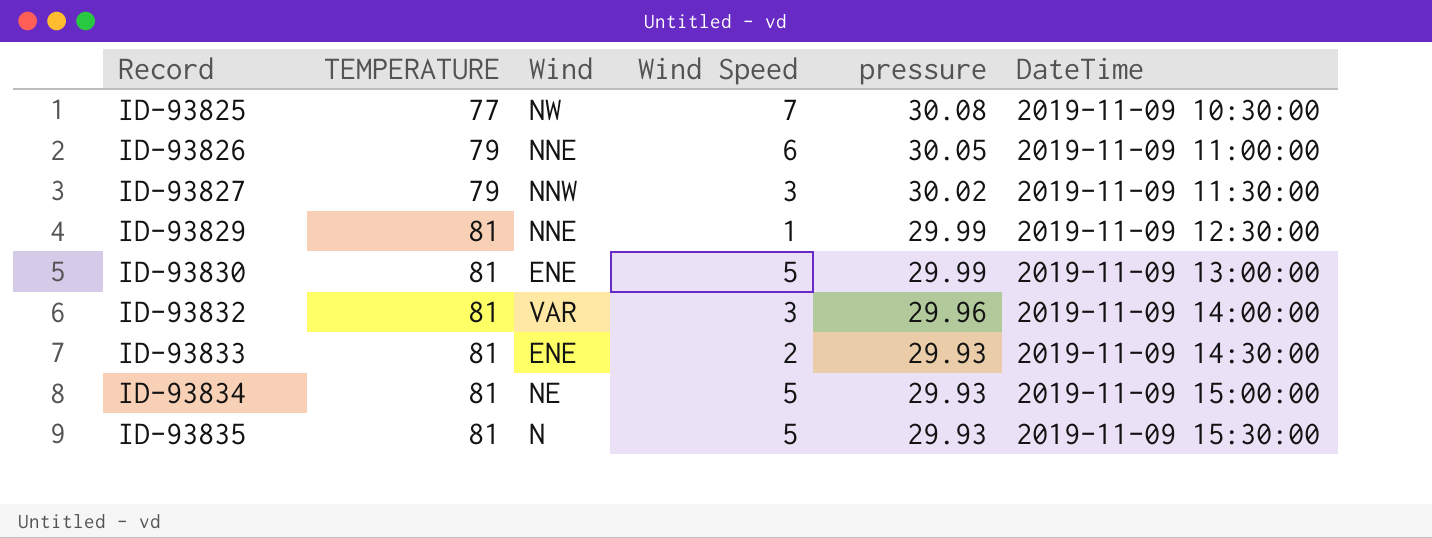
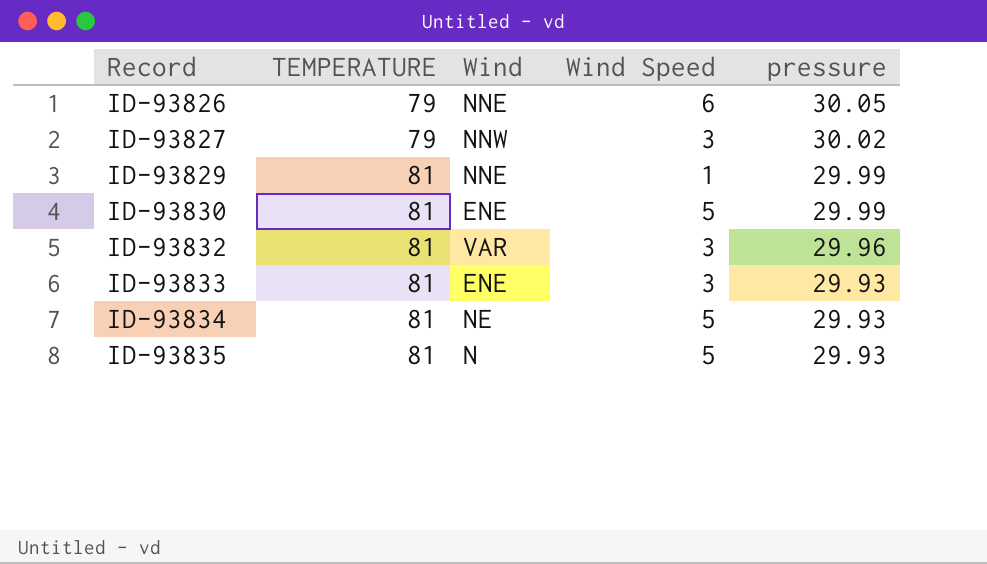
column DateTime | position: 6 -> none
row ID-93825: 77 | NW | 7 | 30.08 | 2019-11-09 10:30:00 -> none
ID-93833 | Wind Speed: 2 -> 3

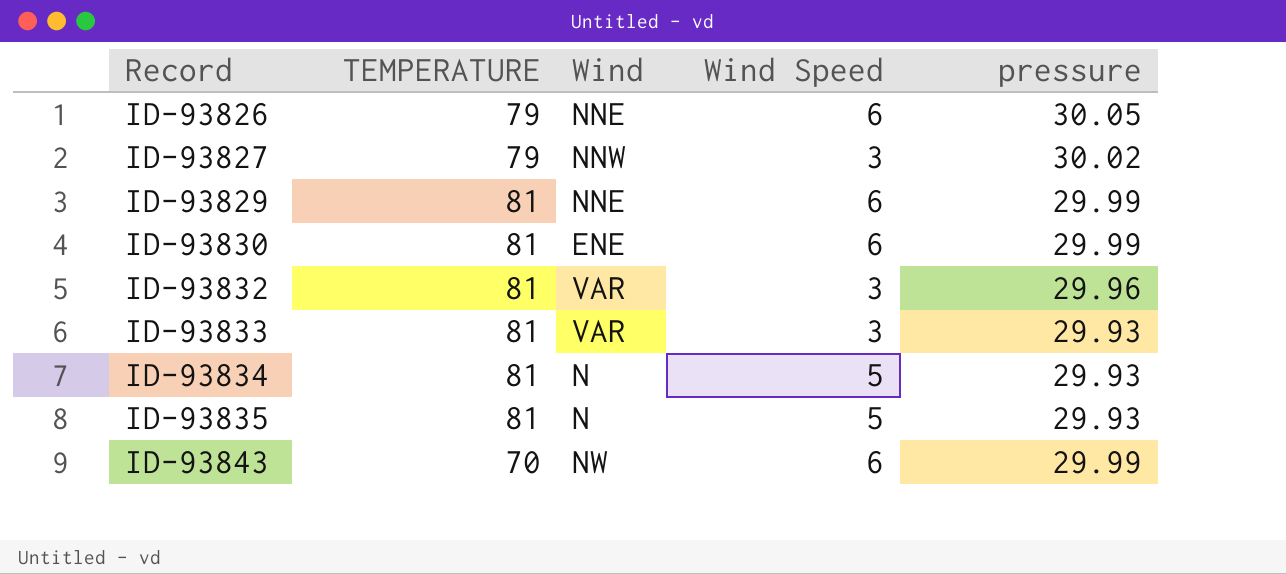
ID-93829 | Wind Speed: 1 -> 6
ID-93830 | Wind Speed: 5 -> 6
ID-93833 | Wind: ENE -> VAR
ID-93834 | Wind: NE -> N
row ID-93843: none -> 70 | NW | 6 | 29.99

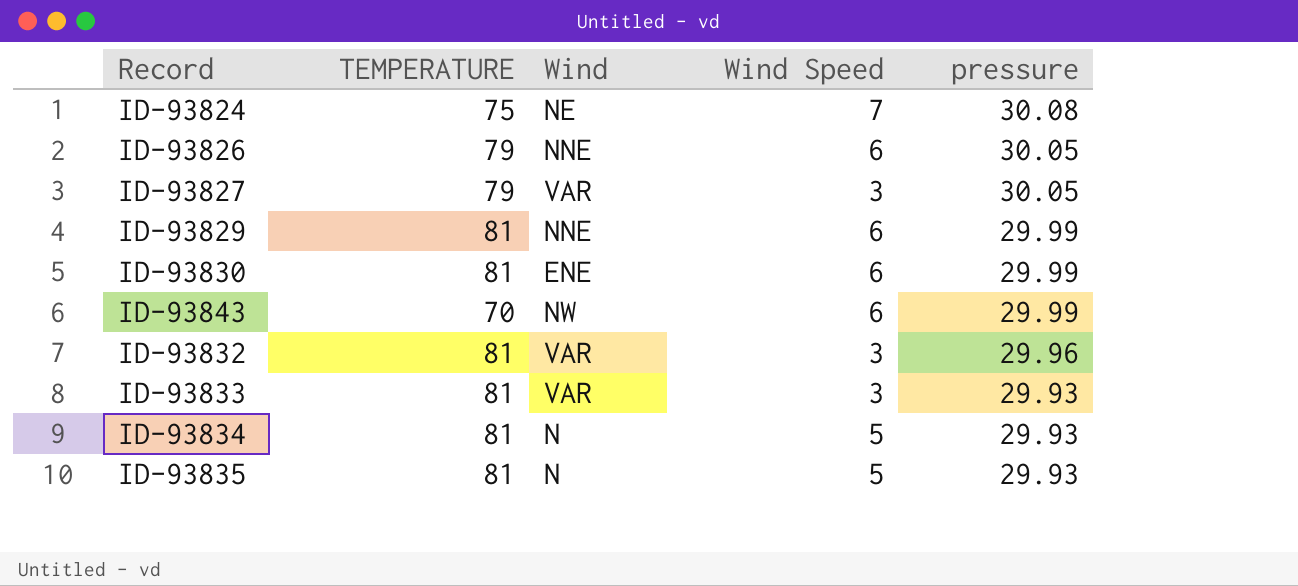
row order: Record ascending -> pressure descending
row ID-93824: none -> 75 | NE | 7 | 30.08
ID-93827 | Wind: NNW -> VAR
ID-93827 | pressure: 30.02 -> 30.05

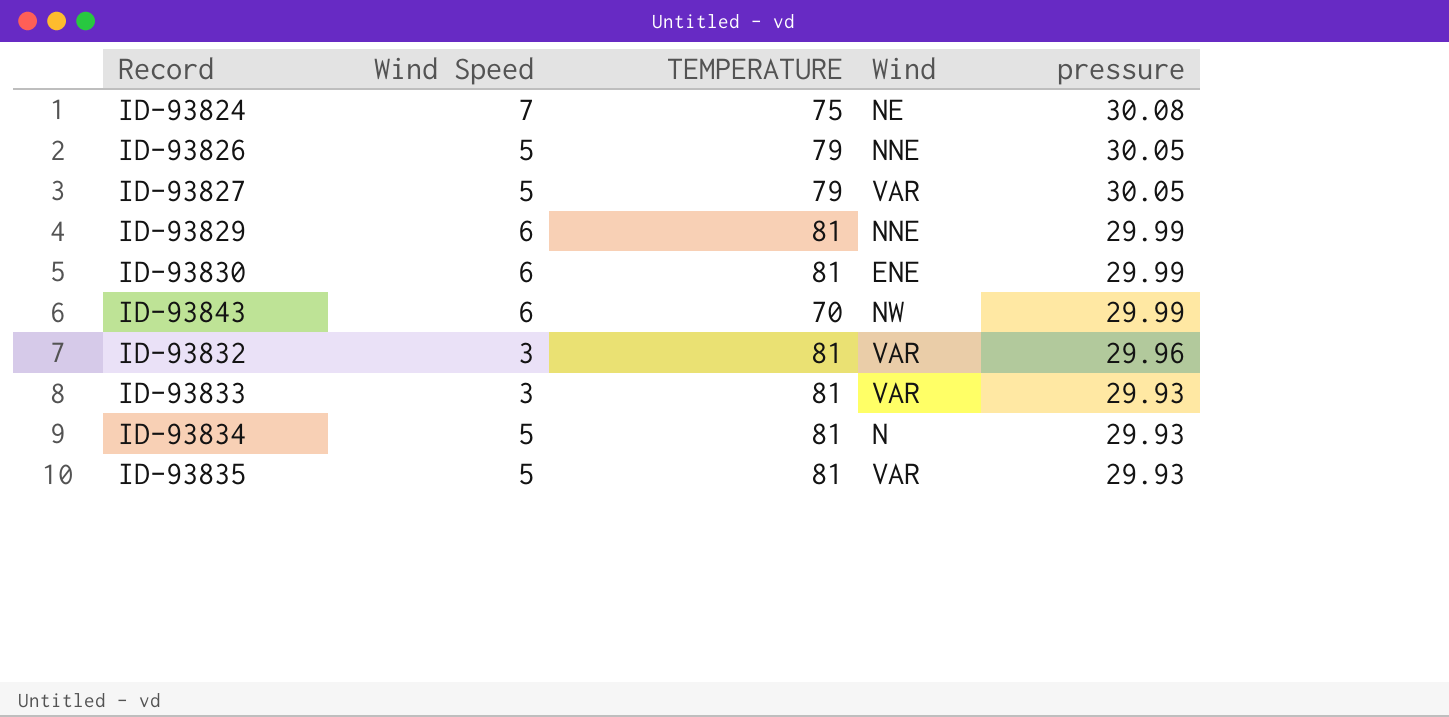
column Wind Speed | position: 4 -> 2
ID-93826 | Wind Speed: 6 -> 5
ID-93827 | Wind Speed: 3 -> 5
ID-93835 | Wind: N -> VAR

